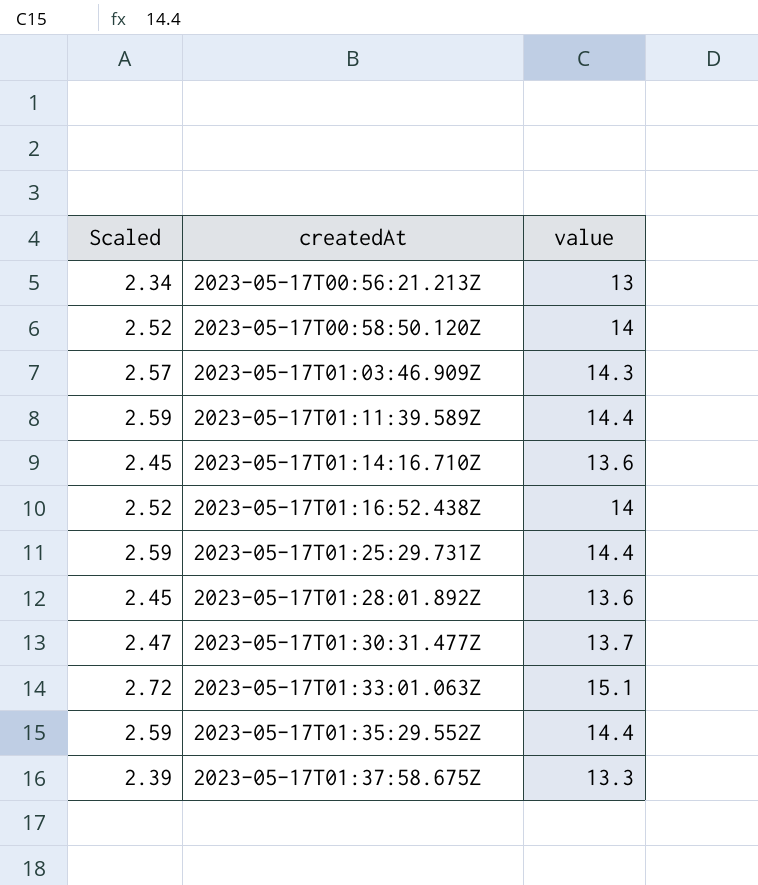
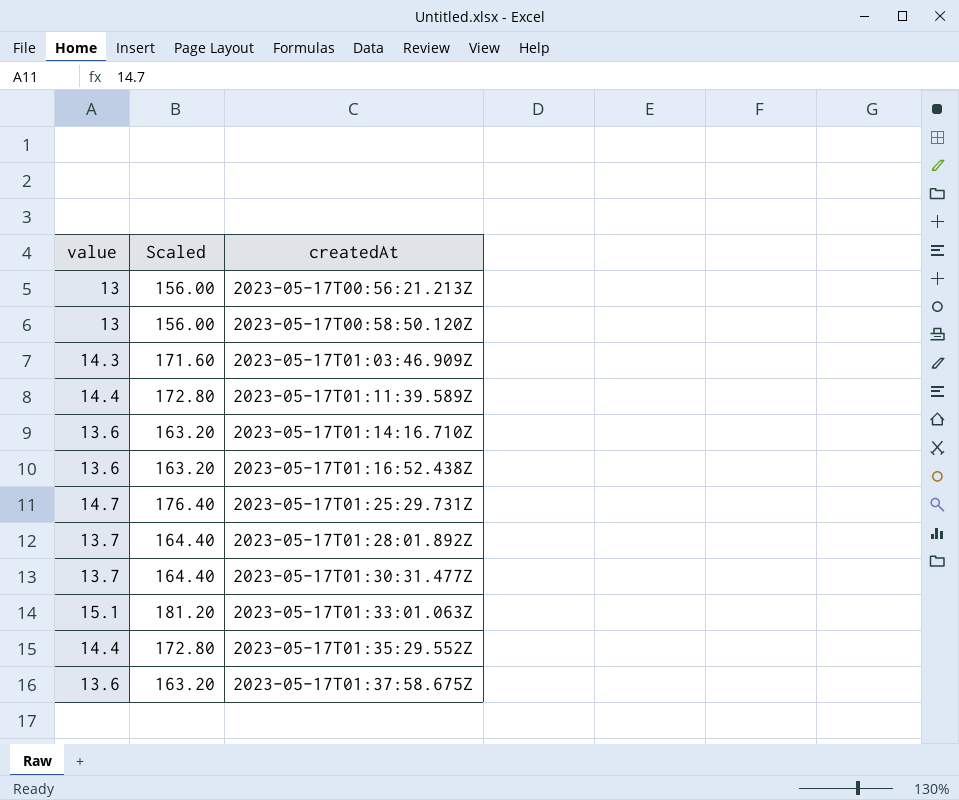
column value | position: 3 -> 1
column Scaled | formula: [value] * 0.18 -> [value] * 12
2023-05-17T00:58:50.120Z | value: 14 -> 13
2023-05-17T01:16:52.438Z | value: 14 -> 13.6
2023-05-17T01:25:29.731Z | value: 14.4 -> 14.7
2023-05-17T01:28:01.892Z | value: 13.6 -> 13.7
2023-05-17T01:37:58.675Z | value: 13.3 -> 13.6

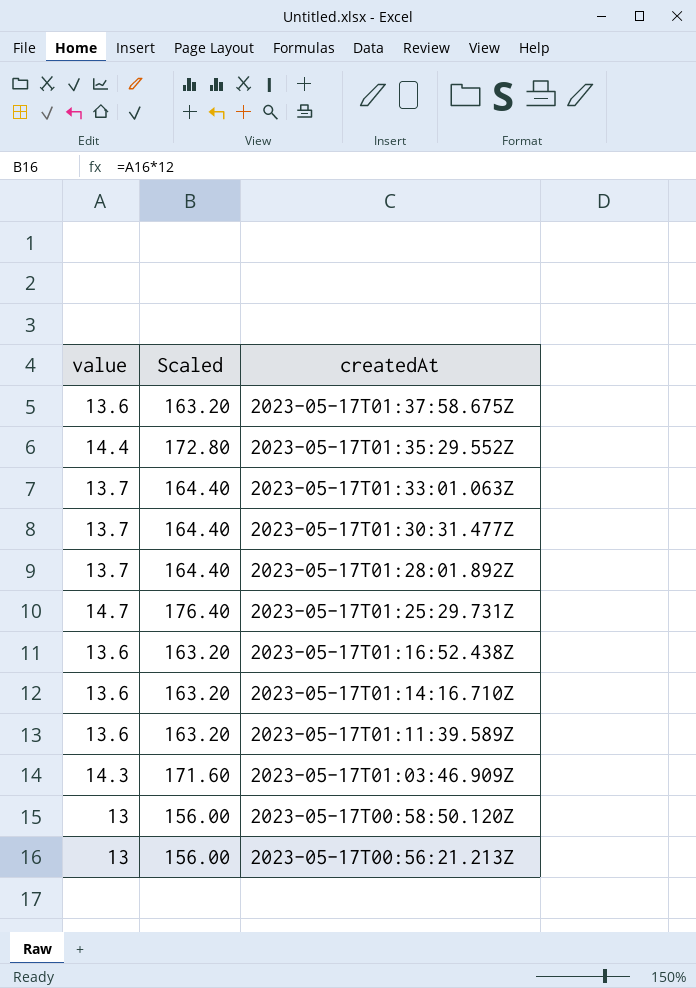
row order: createdAt ascending -> createdAt descending
2023-05-17T01:33:01.063Z | value: 15.1 -> 13.7
2023-05-17T01:33:01.063Z | Scaled: 181.20 -> 164.40
2023-05-17T01:11:39.589Z | value: 14.4 -> 13.6
2023-05-17T01:11:39.589Z | Scaled: 172.80 -> 163.20

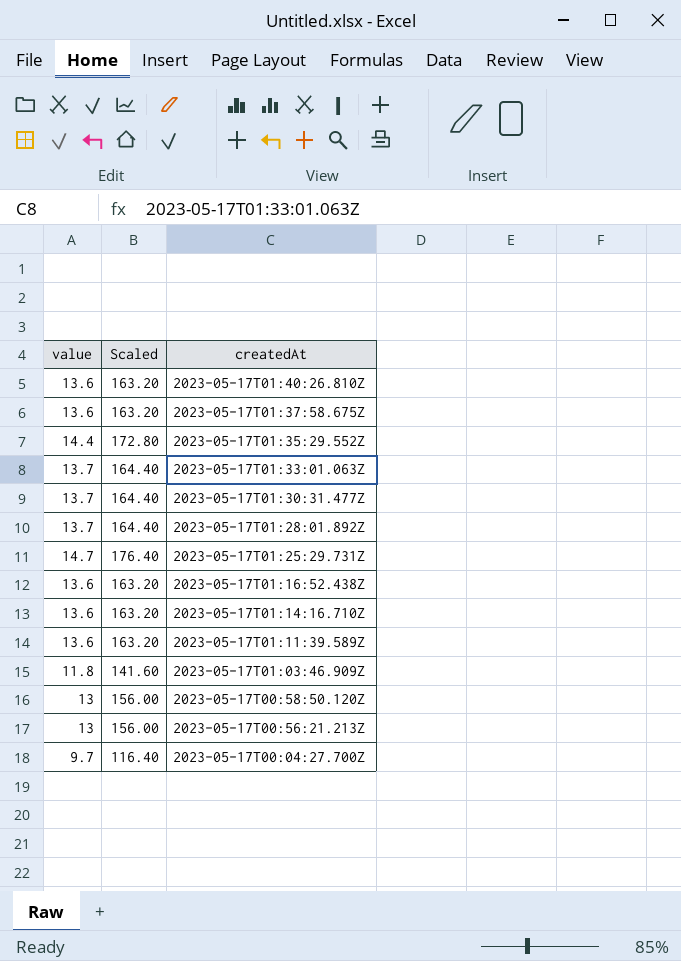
row 2023-05-17T01:40:26.810Z: none -> 13.6 | 163.20
2023-05-17T01:03:46.909Z | value: 14.3 -> 11.8
2023-05-17T01:03:46.909Z | Scaled: 171.60 -> 141.60
row 2023-05-17T00:04:27.700Z: none -> 9.7 | 116.40

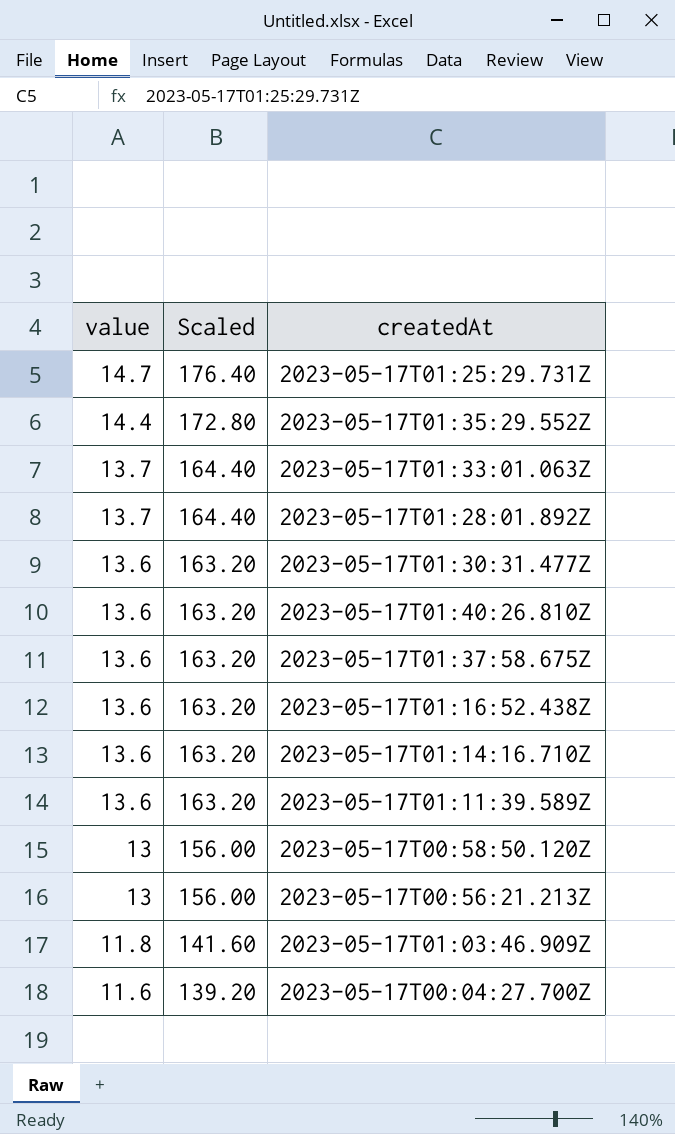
row order: createdAt descending -> value descending
2023-05-17T01:30:31.477Z | value: 13.7 -> 13.6
2023-05-17T01:30:31.477Z | Scaled: 164.40 -> 163.20
2023-05-17T00:04:27.700Z | value: 9.7 -> 11.6
2023-05-17T00:04:27.700Z | Scaled: 116.40 -> 139.20

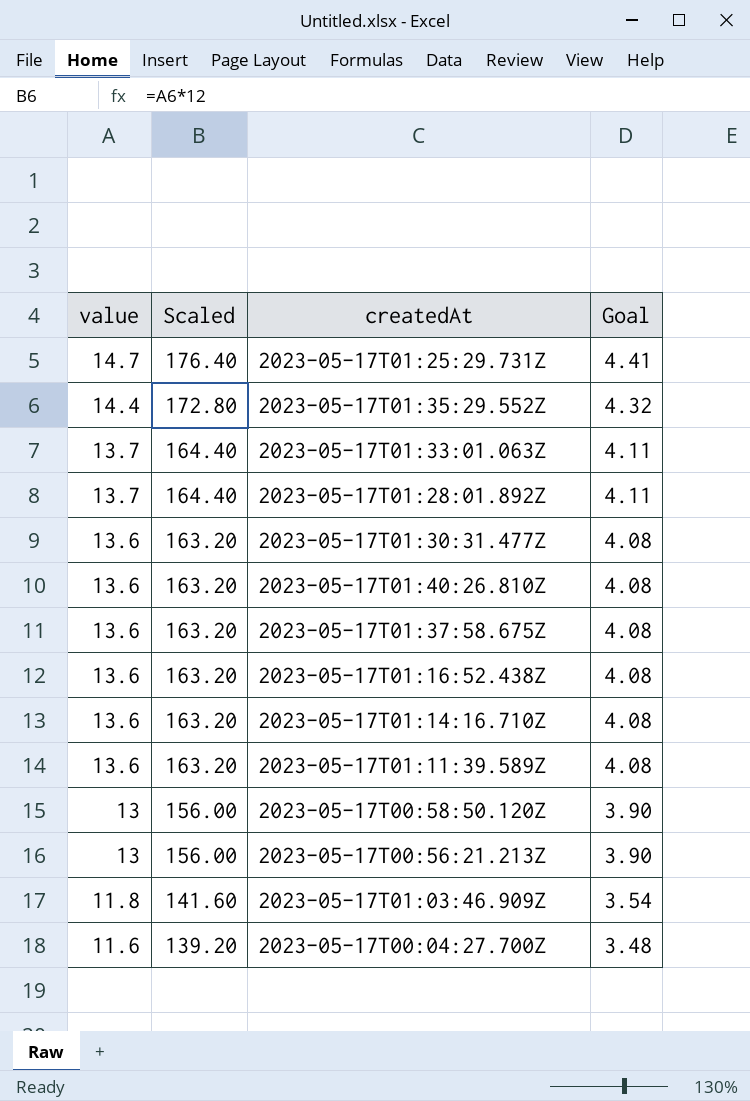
column Goal | formula: none -> [value] * 0.3

